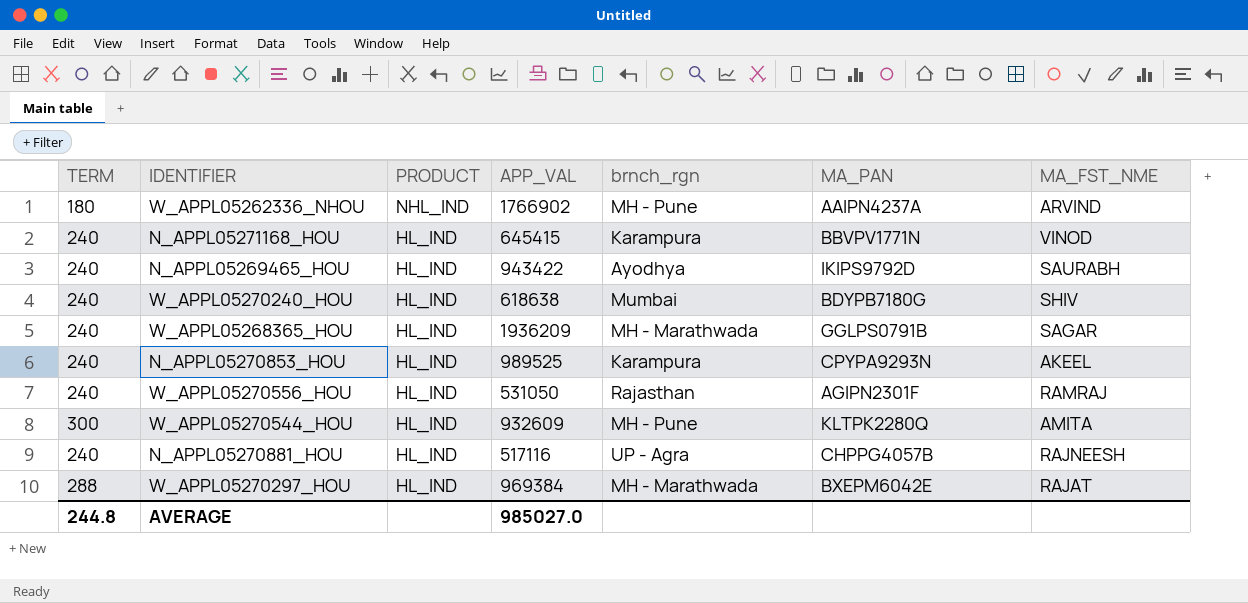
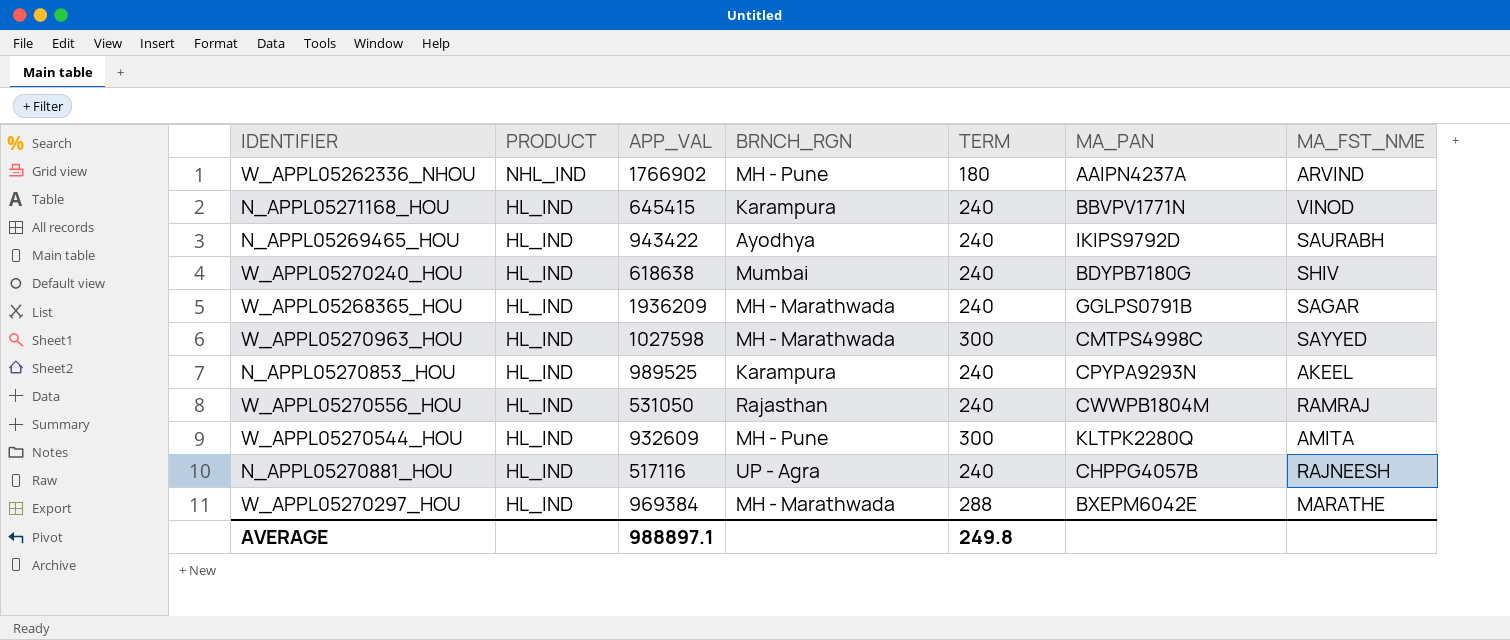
column name: brnch_rgn -> BRNCH_RGN
column TERM | position: 1 -> 5
row W_APPL05270963_HOU: none -> HL_IND | 1027598 | MH - Marathwada | 300 | CMTPS4998C | SAYYED
W_APPL05270556_HOU | MA_PAN: AGIPN2301F -> CWWPB1804M
W_APPL05270297_HOU | MA_FST_NME: RAJAT -> MARATHE
AVERAGE | APP_VAL: 985027.0 -> 988897.1
AVERAGE | TERM: 244.8 -> 249.8

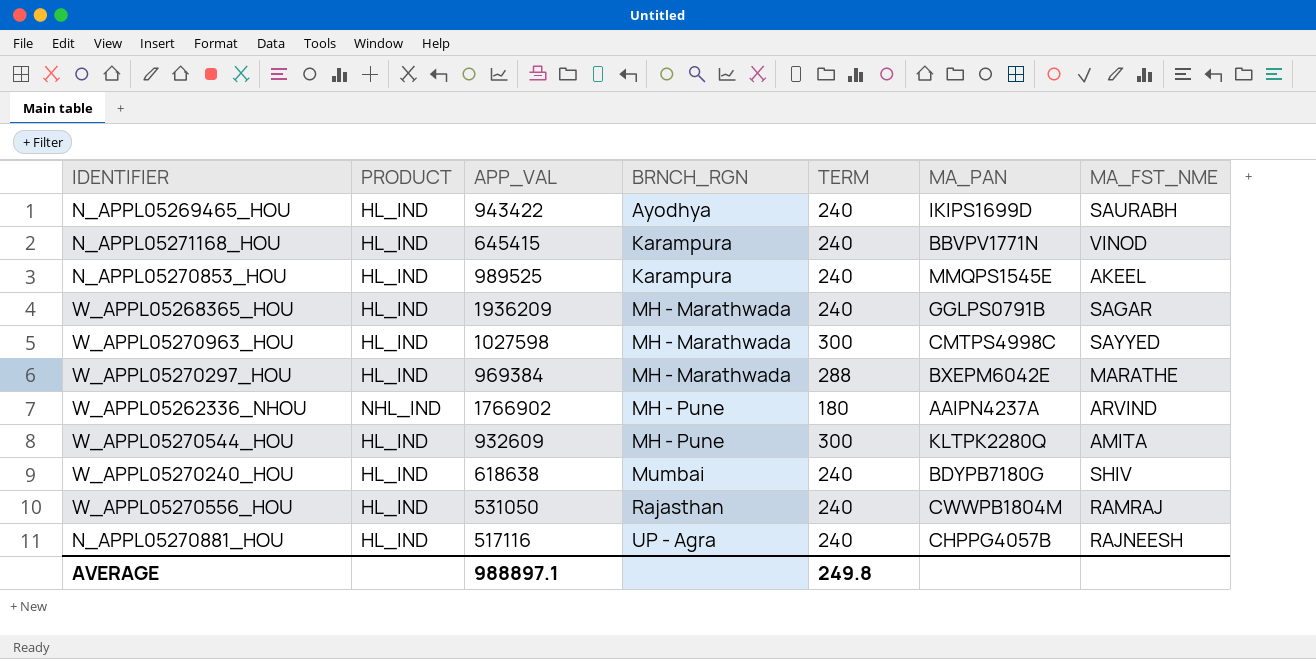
row order: PRODUCT descending -> BRNCH_RGN ascending
N_APPL05269465_HOU | MA_PAN: IKIPS9792D -> IKIPS1699D
N_APPL05270853_HOU | MA_PAN: CPYPA9293N -> MMQPS1545E

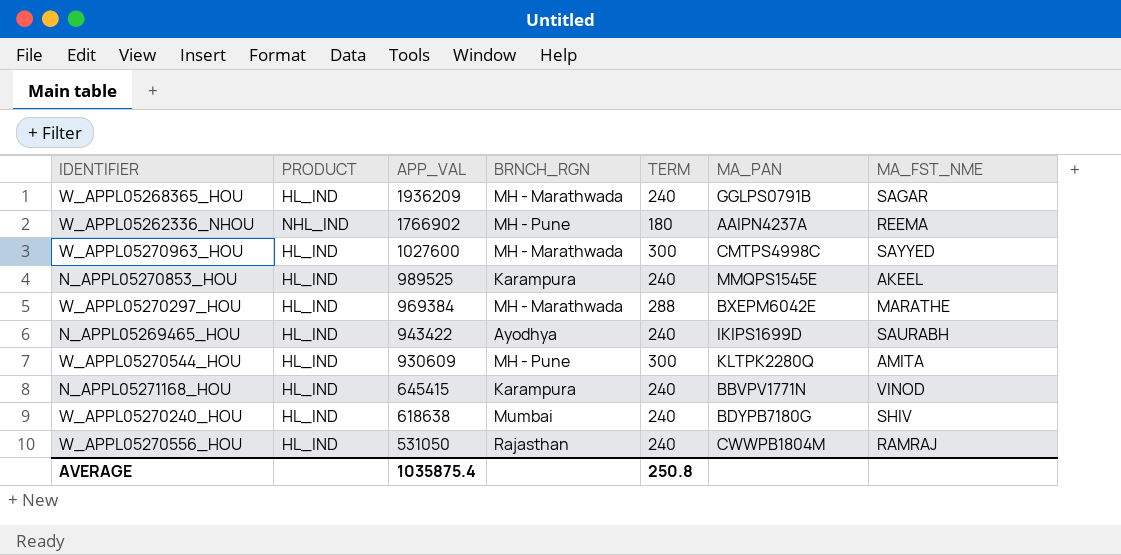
row order: BRNCH_RGN ascending -> APP_VAL descending
row N_APPL05270881_HOU: HL_IND | 517116 | UP - Agra | 240 | CHPPG4057B | RAJNEESH -> none
W_APPL05262336_NHOU | MA_FST_NME: ARVIND -> REEMA
W_APPL05270963_HOU | APP_VAL: 1027598 -> 1027600
W_APPL05270544_HOU | APP_VAL: 932609 -> 930609
AVERAGE | APP_VAL: 988897.1 -> 1035875.4
AVERAGE | TERM: 249.8 -> 250.8

